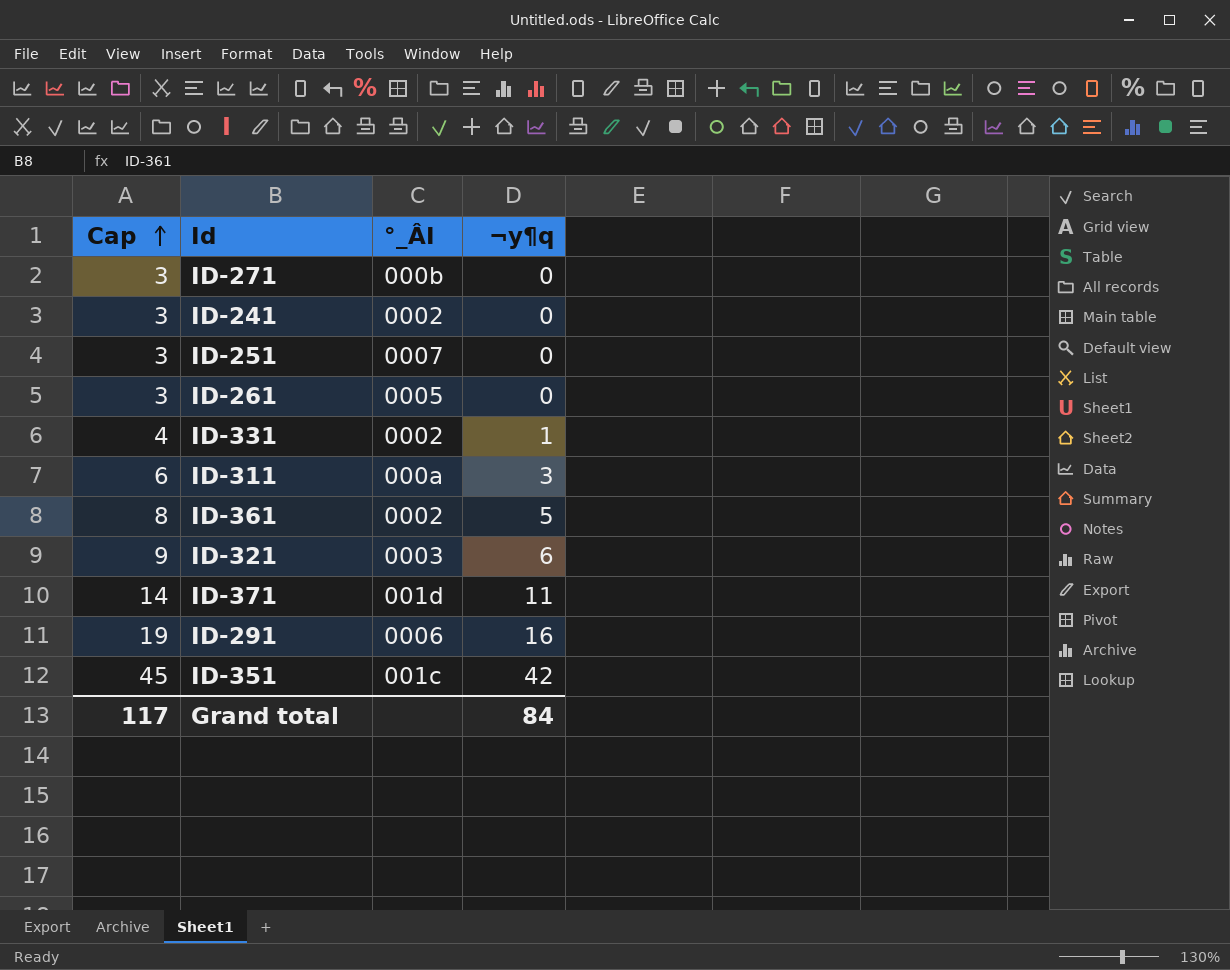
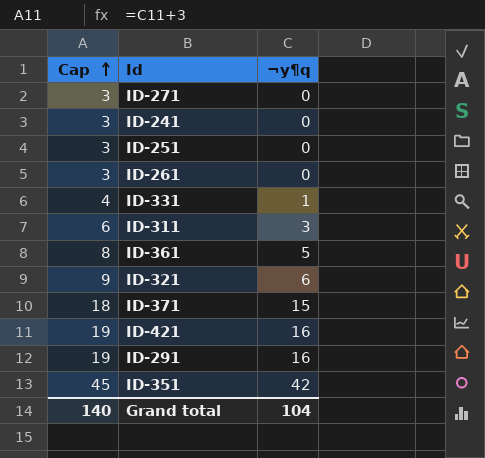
column °_ÂI | position: 3 -> none
ID-371 | Cap: 14 -> 18
ID-371 | ¬y¶q: 11 -> 15
row ID-421: none -> 19 | 16
Grand total | Cap: 117 -> 140
Grand total | ¬y¶q: 84 -> 104

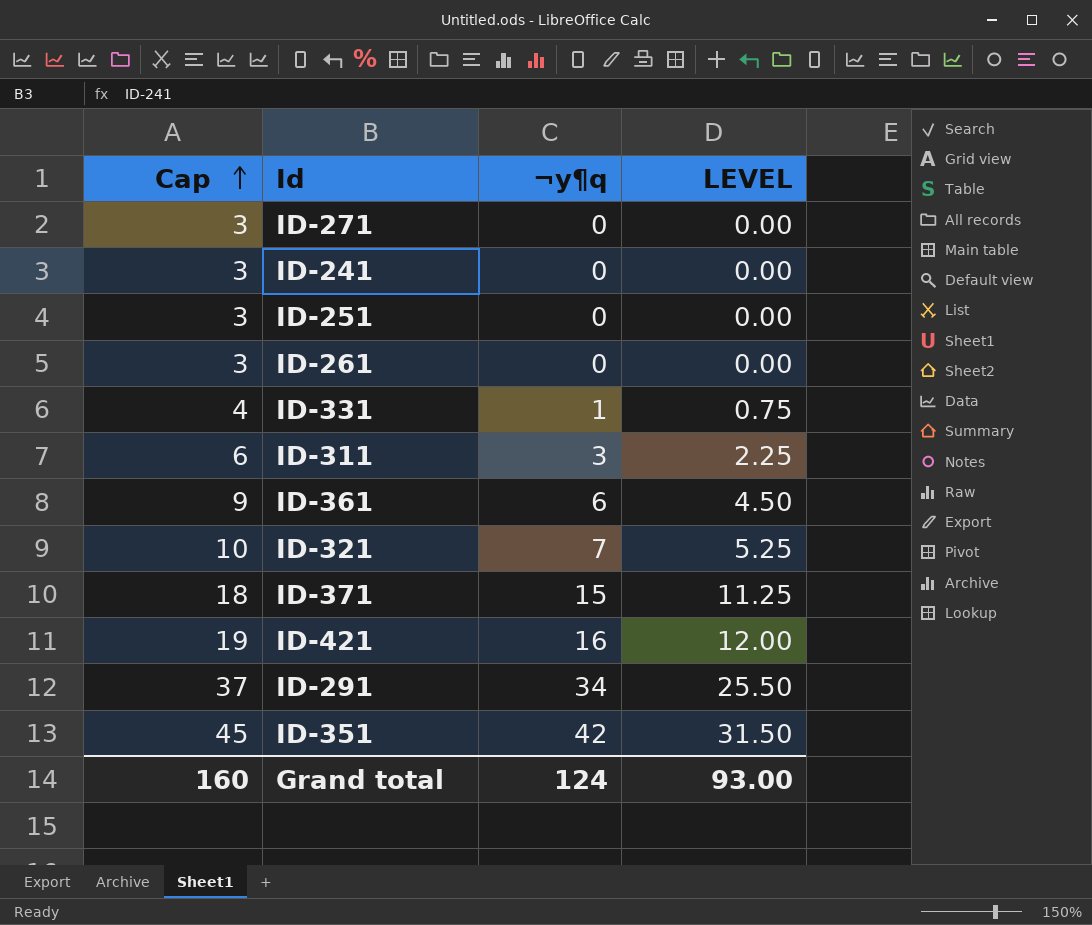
column LEVEL | formula: none -> [¬y¶q] * 0.75
ID-361 | Cap: 8 -> 9
ID-361 | ¬y¶q: 5 -> 6
ID-321 | Cap: 9 -> 10
ID-321 | ¬y¶q: 6 -> 7
ID-291 | Cap: 19 -> 37
ID-291 | ¬y¶q: 16 -> 34
Grand total | Cap: 140 -> 160
Grand total | ¬y¶q: 104 -> 124

